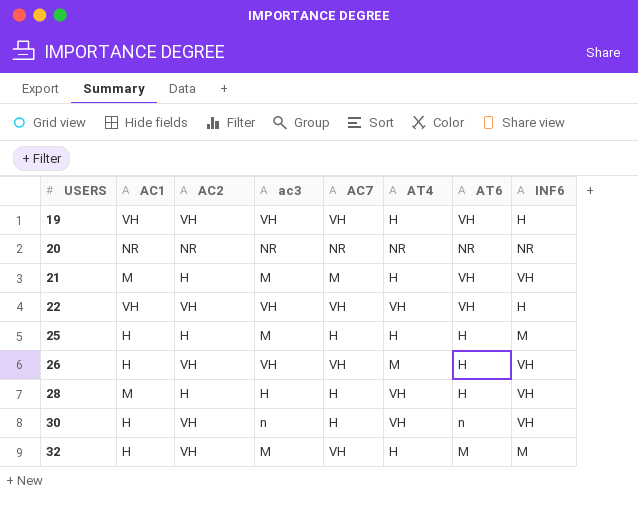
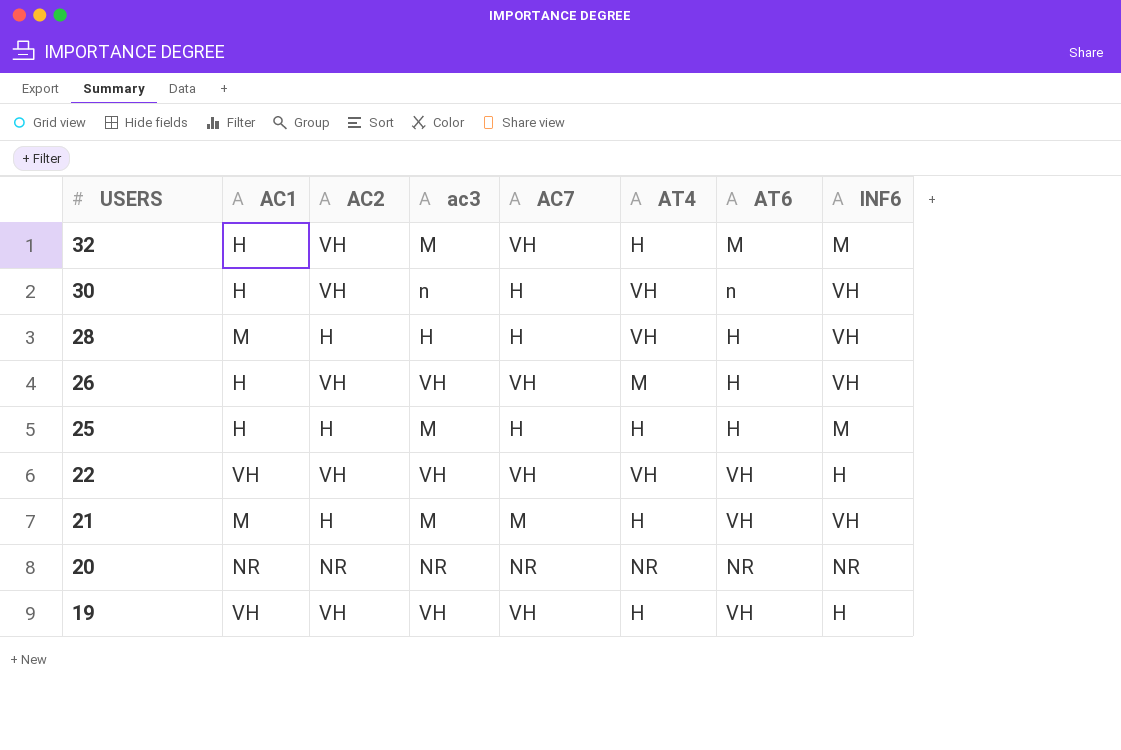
row order: USERS ascending -> USERS descending

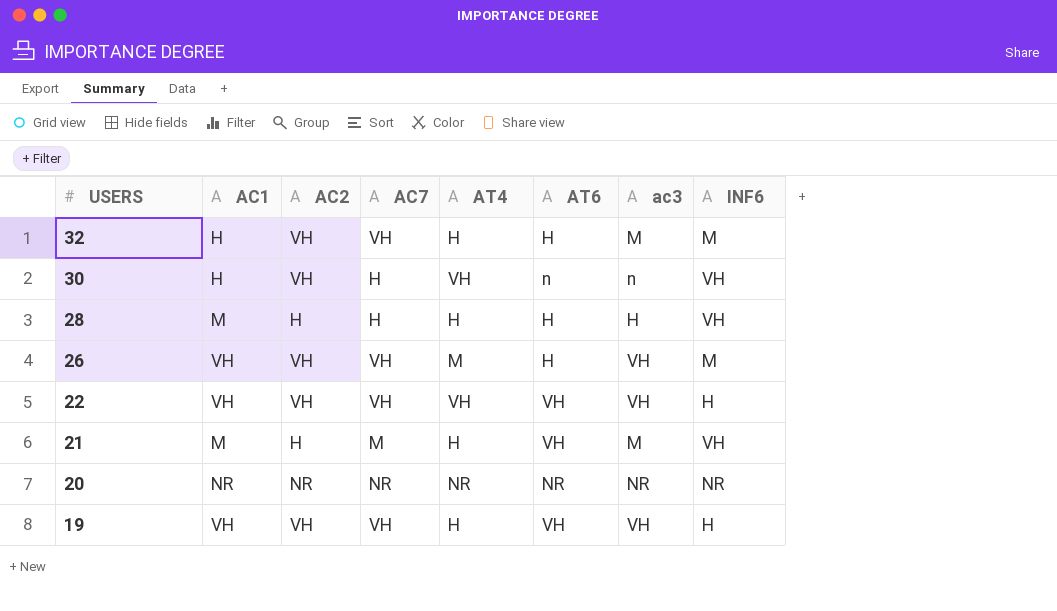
column ac3 | position: 4 -> 7
row 25: H | H | M | H | H | H | M -> none
32 | AT6: M -> H
28 | AT4: VH -> H
26 | AC1: H -> VH
26 | INF6: VH -> M

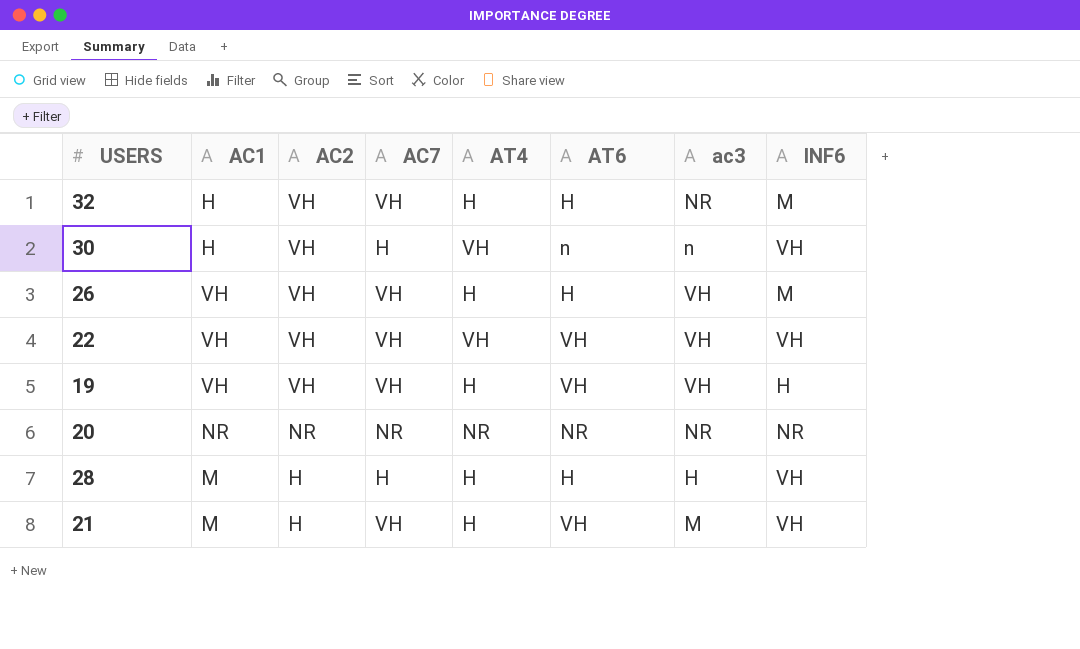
row order: USERS descending -> AC2 descending
32 | ac3: M -> NR
26 | AT4: M -> H
22 | INF6: H -> VH
21 | AC7: M -> VH

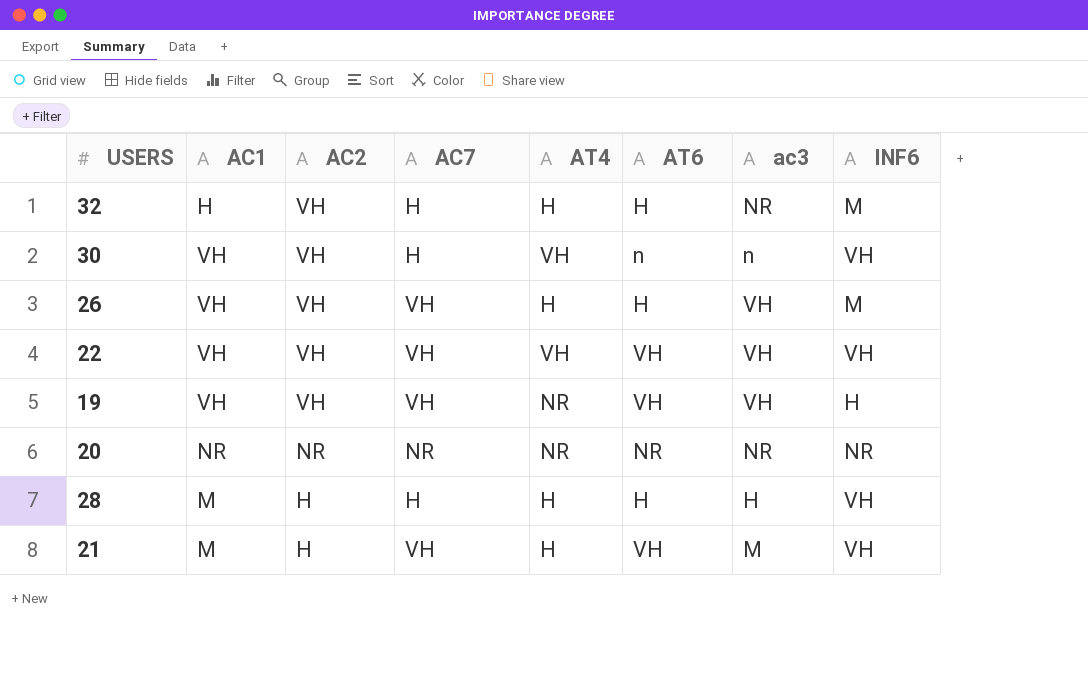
32 | AC7: VH -> H
30 | AC1: H -> VH
19 | AT4: H -> NR

